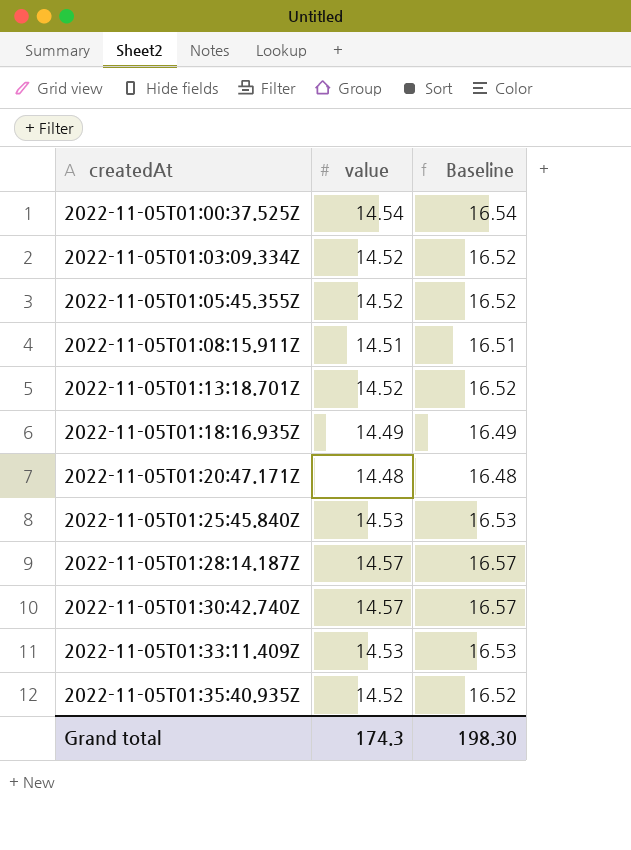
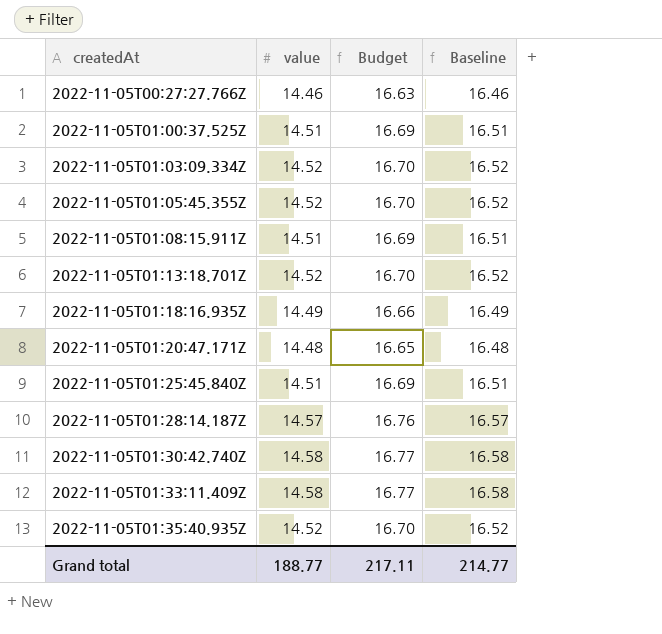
column Budget | formula: none -> [value] * 1.15
row 2022-11-05T00:27:27.766Z: none -> 14.46 | 16.63 | 16.46
2022-11-05T01:00:37.525Z | value: 14.54 -> 14.51
2022-11-05T01:00:37.525Z | Baseline: 16.54 -> 16.51
2022-11-05T01:25:45.840Z | value: 14.53 -> 14.51
2022-11-05T01:25:45.840Z | Baseline: 16.53 -> 16.51
2022-11-05T01:30:42.740Z | value: 14.57 -> 14.58
2022-11-05T01:30:42.740Z | Baseline: 16.57 -> 16.58
2022-11-05T01:33:11.409Z | value: 14.53 -> 14.58
2022-11-05T01:33:11.409Z | Baseline: 16.53 -> 16.58
Grand total | value: 174.3 -> 188.77
Grand total | Baseline: 198.30 -> 214.77

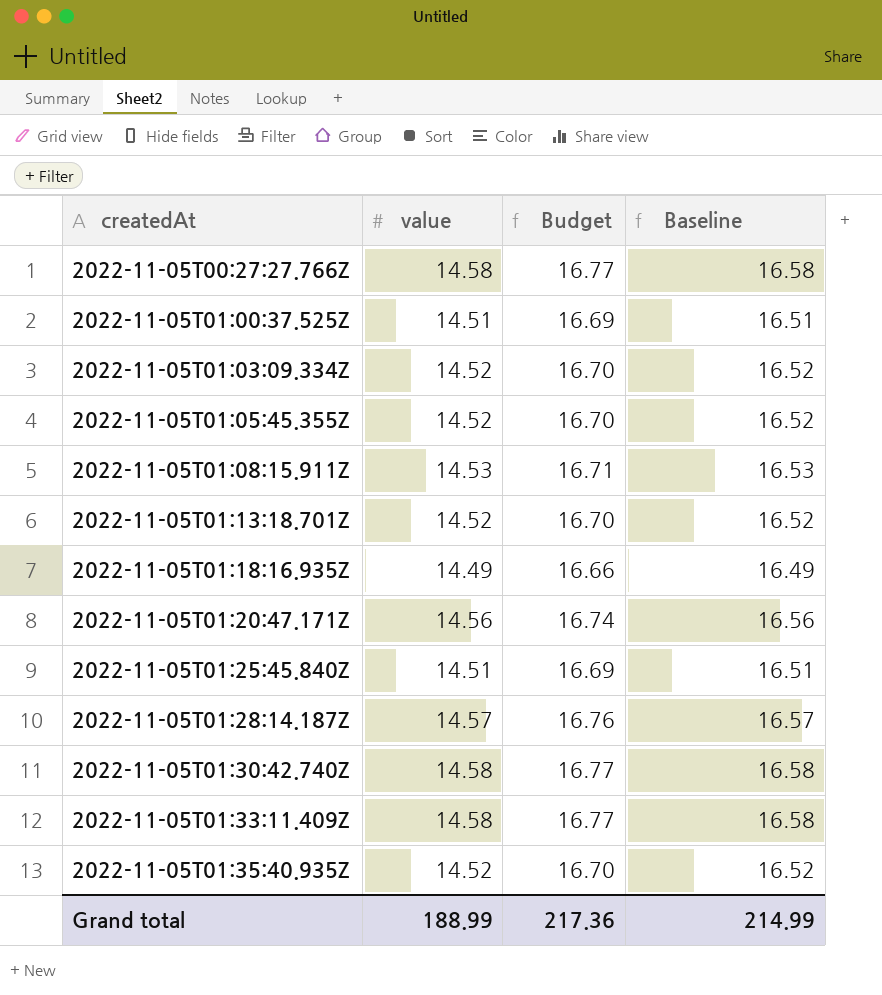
2022-11-05T00:27:27.766Z | value: 14.46 -> 14.58
2022-11-05T00:27:27.766Z | Budget: 16.63 -> 16.77
2022-11-05T00:27:27.766Z | Baseline: 16.46 -> 16.58
2022-11-05T01:08:15.911Z | value: 14.51 -> 14.53
2022-11-05T01:08:15.911Z | Budget: 16.69 -> 16.71
2022-11-05T01:08:15.911Z | Baseline: 16.51 -> 16.53
2022-11-05T01:20:47.171Z | value: 14.48 -> 14.56
2022-11-05T01:20:47.171Z | Budget: 16.65 -> 16.74
2022-11-05T01:20:47.171Z | Baseline: 16.48 -> 16.56
Grand total | value: 188.77 -> 188.99
Grand total | Budget: 217.11 -> 217.36
Grand total | Baseline: 214.77 -> 214.99

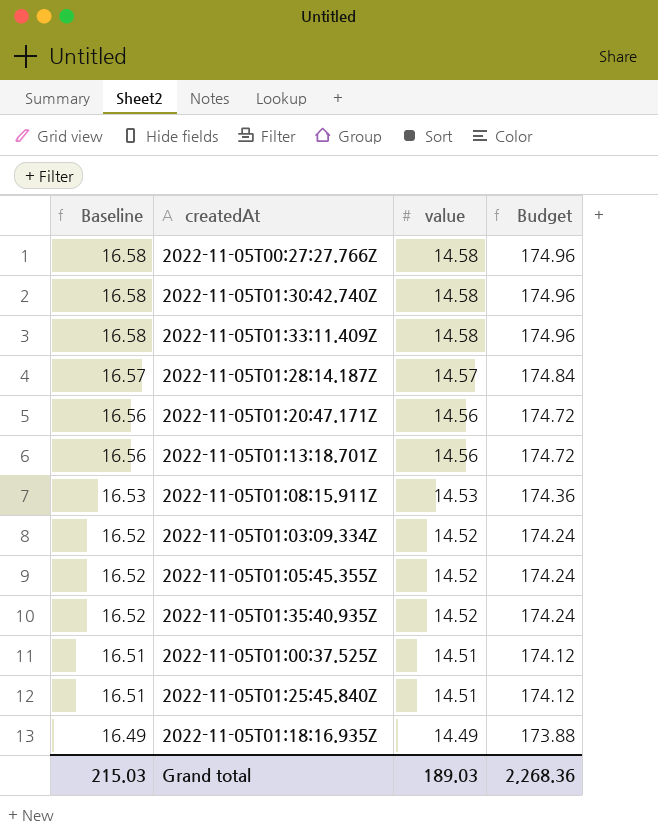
row order: createdAt ascending -> Baseline descending
column Baseline | position: 4 -> 1
column Budget | formula: [value] * 1.15 -> [value] * 12
2022-11-05T01:13:18.701Z | Baseline: 16.52 -> 16.56
2022-11-05T01:13:18.701Z | value: 14.52 -> 14.56
Grand total | Baseline: 214.99 -> 215.03
Grand total | value: 188.99 -> 189.03
Grand total | Budget: 217.36 -> 2,268.36

